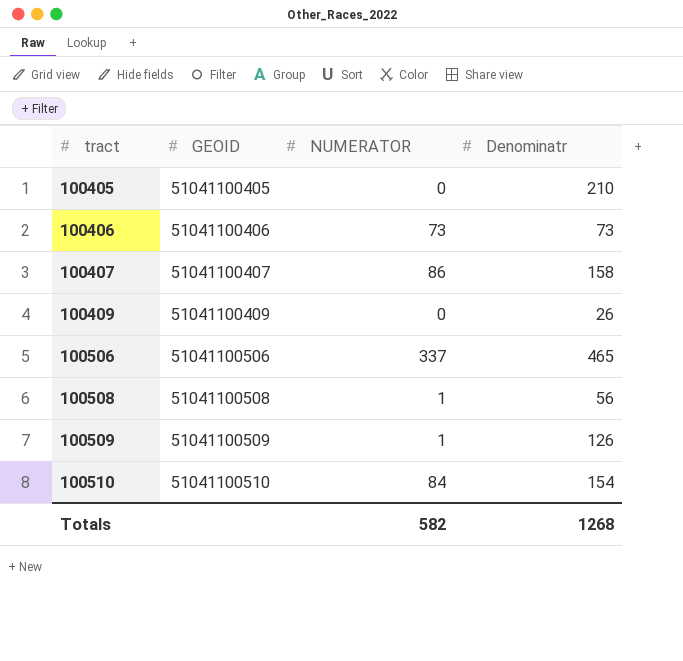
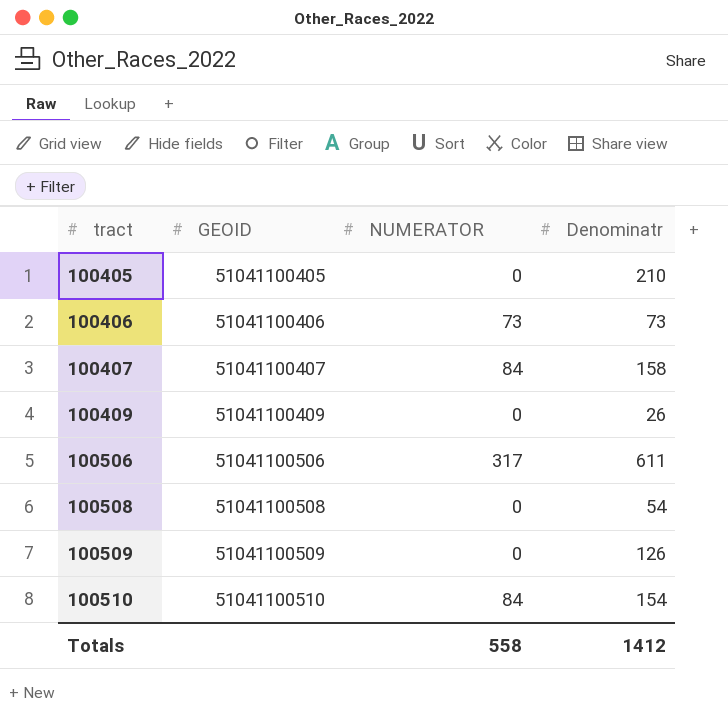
100407 | NUMERATOR: 86 -> 84
100506 | NUMERATOR: 337 -> 317
100506 | Denominatr: 465 -> 611
100508 | NUMERATOR: 1 -> 0
100508 | Denominatr: 56 -> 54
100509 | NUMERATOR: 1 -> 0
Totals | NUMERATOR: 582 -> 558
Totals | Denominatr: 1268 -> 1412

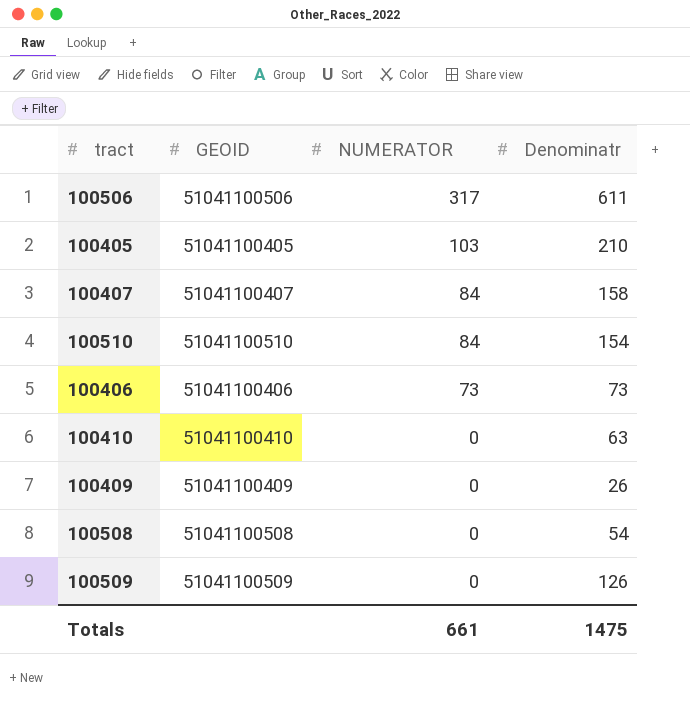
row order: tract ascending -> NUMERATOR descending
100405 | NUMERATOR: 0 -> 103
row 100410: none -> 51041100410 | 0 | 63
Totals | NUMERATOR: 558 -> 661
Totals | Denominatr: 1412 -> 1475

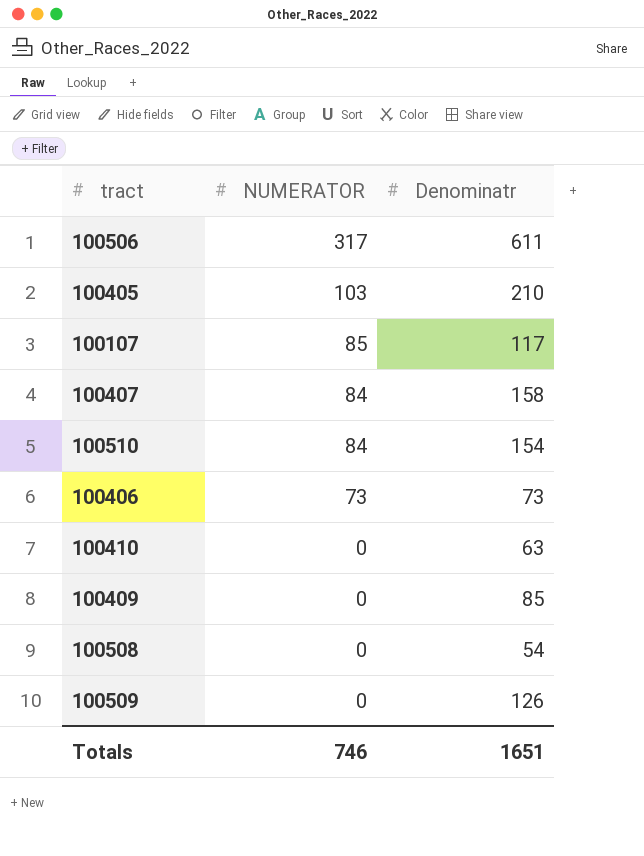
column GEOID | position: 2 -> none
row 100107: none -> 85 | 117
100409 | Denominatr: 26 -> 85
Totals | NUMERATOR: 661 -> 746
Totals | Denominatr: 1475 -> 1651

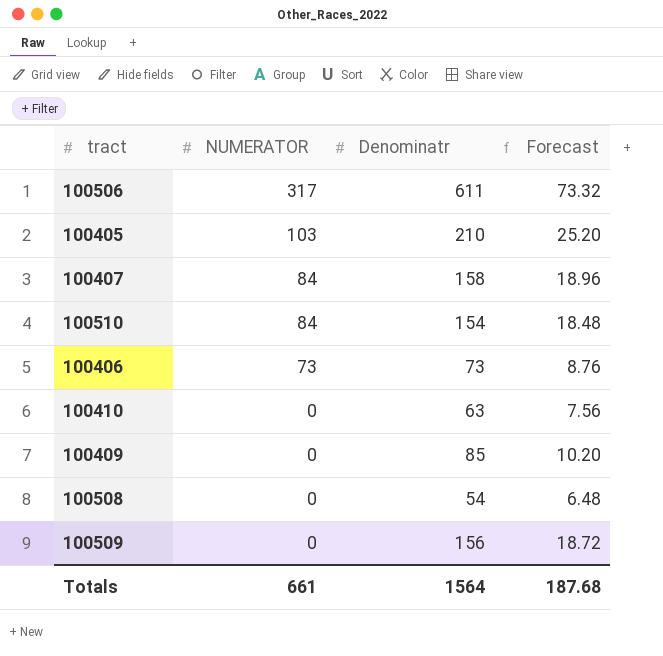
column Forecast | formula: none -> [Denominatr] * 0.12
row 100107: 85 | 117 -> none
100509 | Denominatr: 126 -> 156
Totals | NUMERATOR: 746 -> 661
Totals | Denominatr: 1651 -> 1564

